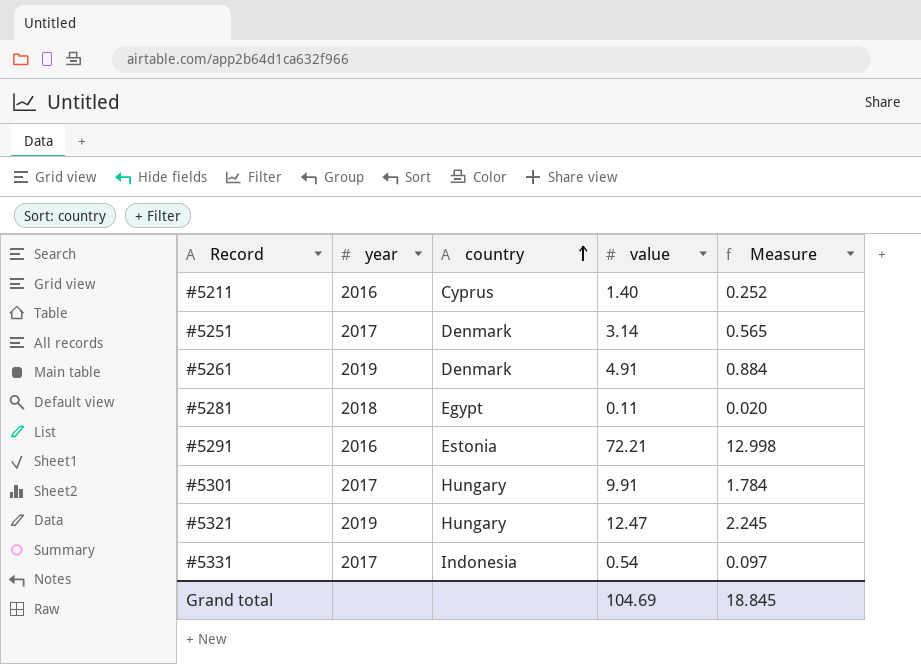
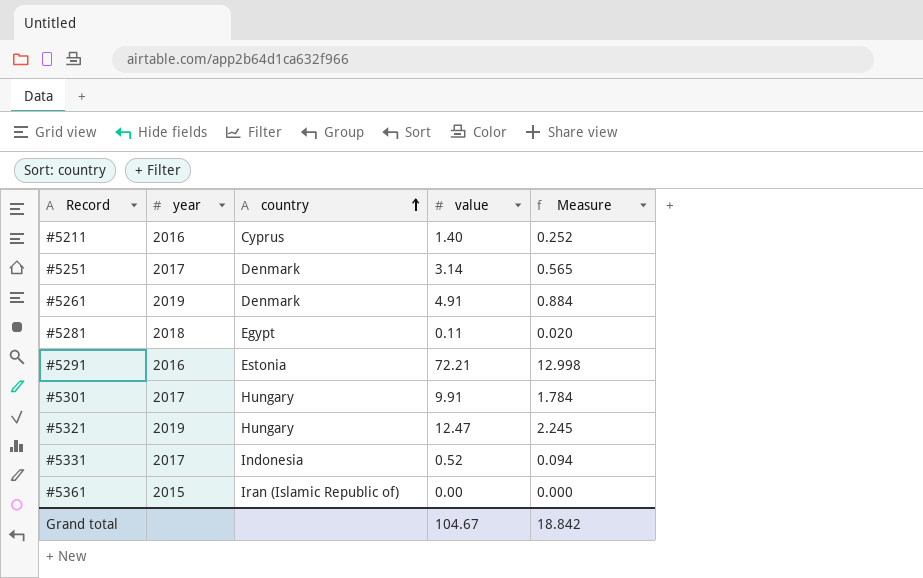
#5331 | value: 0.54 -> 0.52
#5331 | Measure: 0.097 -> 0.094
row #5361: none -> 2015 | Iran (Islamic Republic of) | 0.00 | 0.000
Grand total | value: 104.69 -> 104.67
Grand total | Measure: 18.845 -> 18.842

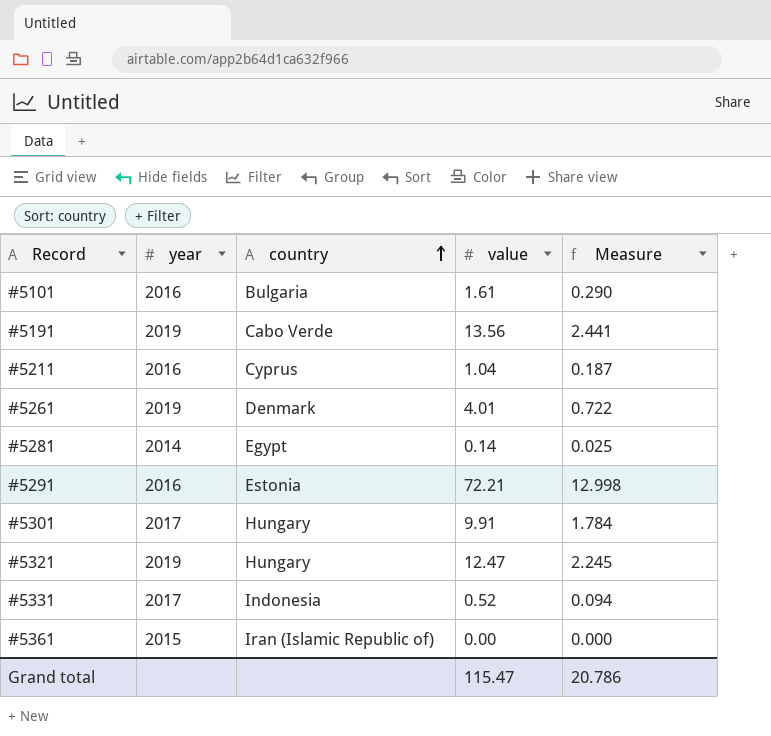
row #5251: 2017 | Denmark | 3.14 | 0.565 -> none
row #5101: none -> 2016 | Bulgaria | 1.61 | 0.290
row #5191: none -> 2019 | Cabo Verde | 13.56 | 2.441
#5211 | value: 1.40 -> 1.04
#5211 | Measure: 0.252 -> 0.187
#5261 | value: 4.91 -> 4.01
#5261 | Measure: 0.884 -> 0.722
#5281 | year: 2018 -> 2014
#5281 | value: 0.11 -> 0.14
#5281 | Measure: 0.020 -> 0.025
Grand total | value: 104.67 -> 115.47
Grand total | Measure: 18.842 -> 20.786

